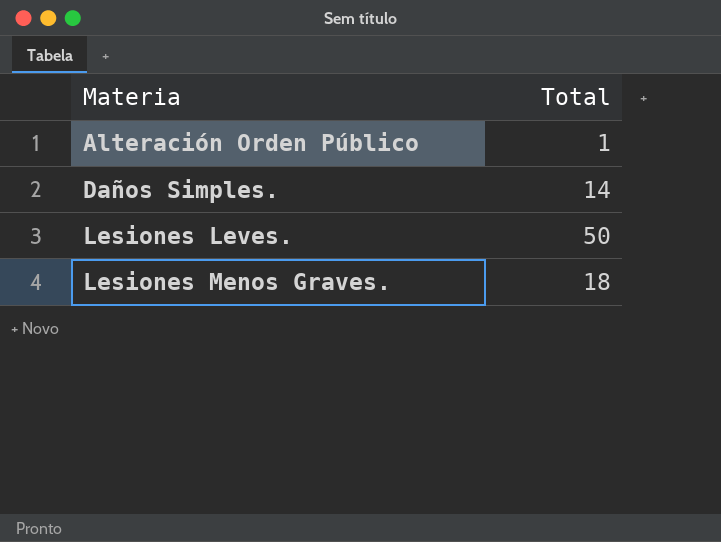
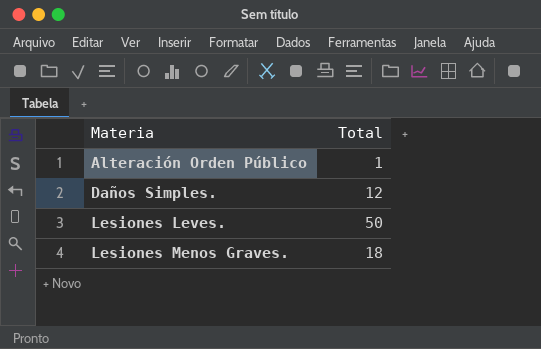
Daños Simples. | Total: 14 -> 12

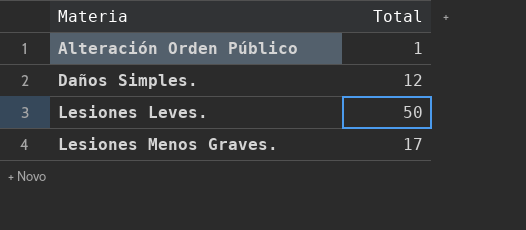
Lesiones Menos Graves. | Total: 18 -> 17

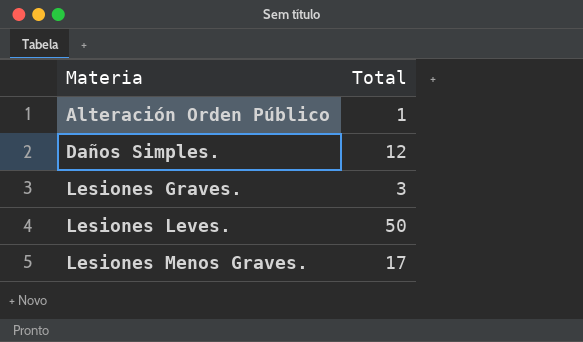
row Lesiones Graves.: none -> 3

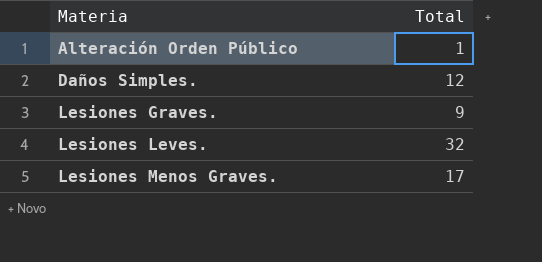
Lesiones Graves. | Total: 3 -> 9
Lesiones Leves. | Total: 50 -> 32

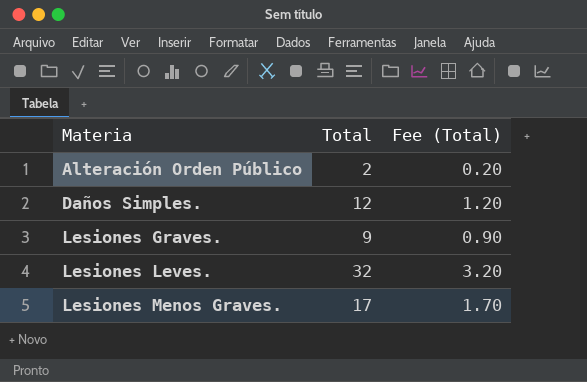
column Fee (Total) | formula: none -> [Total] * 0.1
Alteración Orden Público | Total: 1 -> 2

